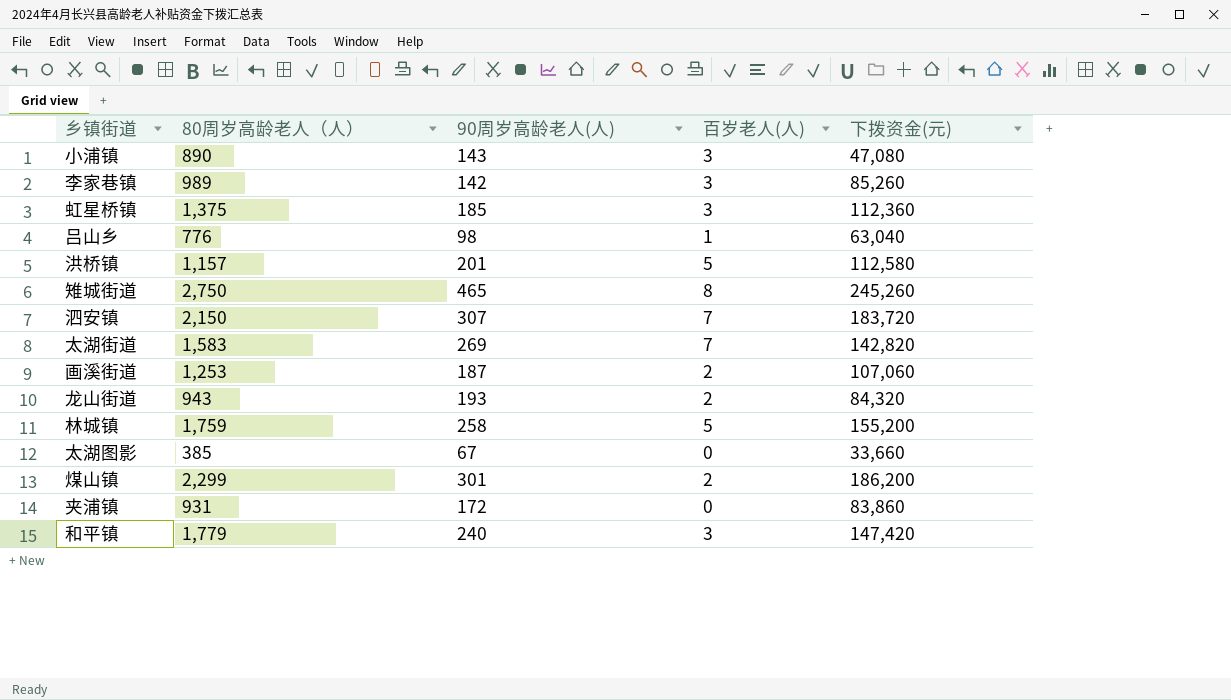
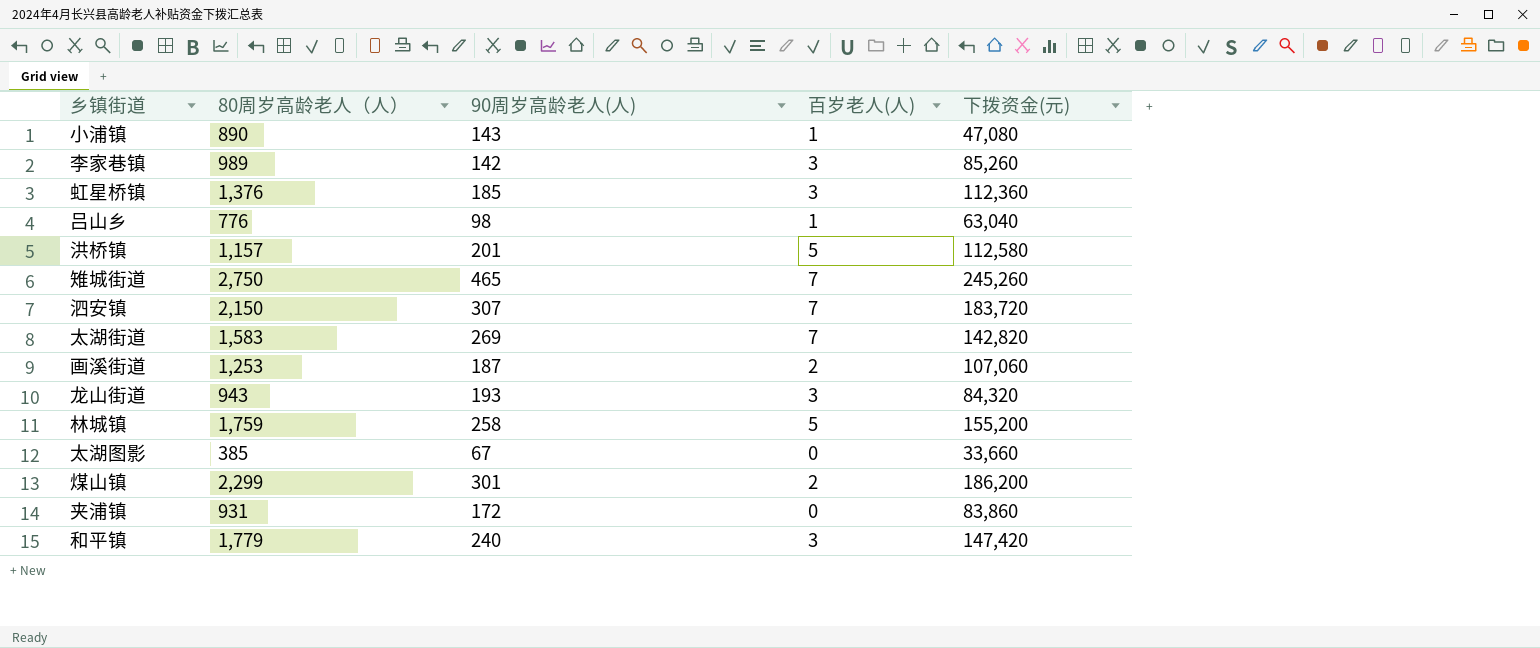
小浦镇 | 百岁老人(人): 3 -> 1
虹星桥镇 | 80周岁高龄老人（人）: 1,375 -> 1,376
雉城街道 | 百岁老人(人): 8 -> 7
龙山街道 | 百岁老人(人): 2 -> 3

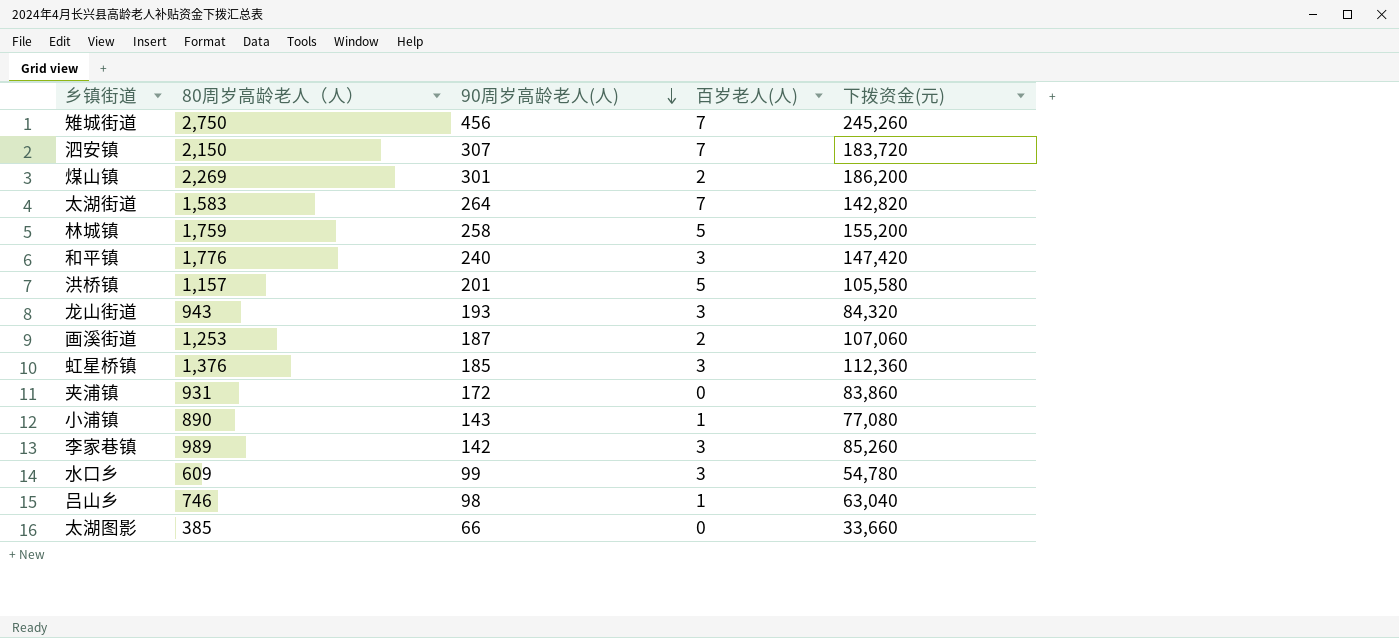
row order: none -> 90周岁高龄老人(人) descending
雉城街道 | 90周岁高龄老人(人): 465 -> 456
煤山镇 | 80周岁高龄老人（人）: 2,299 -> 2,269
太湖街道 | 90周岁高龄老人(人): 269 -> 264
和平镇 | 80周岁高龄老人（人）: 1,779 -> 1,776
洪桥镇 | 下拨资金(元): 112,580 -> 105,580
小浦镇 | 下拨资金(元): 47,080 -> 77,080
row 水口乡: none -> 609 | 99 | 3 | 54,780
吕山乡 | 80周岁高龄老人（人）: 776 -> 746
太湖图影 | 90周岁高龄老人(人): 67 -> 66

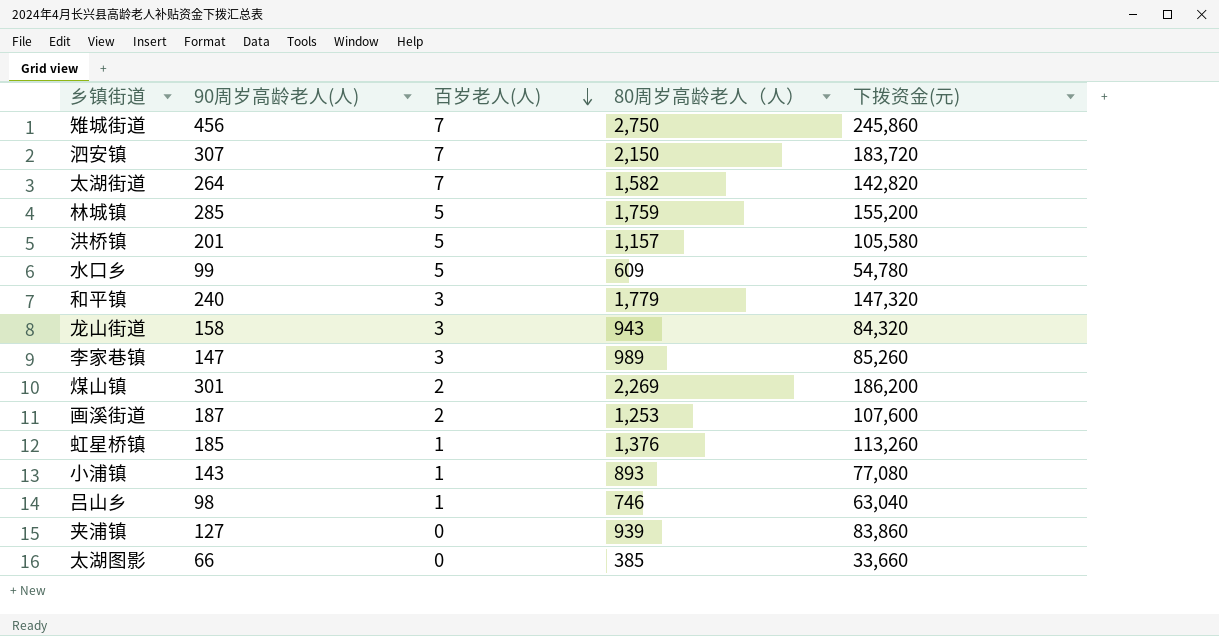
row order: 90周岁高龄老人(人) descending -> 百岁老人(人) descending
column 80周岁高龄老人（人） | position: 2 -> 4
雉城街道 | 下拨资金(元): 245,260 -> 245,860
太湖街道 | 80周岁高龄老人（人）: 1,583 -> 1,582
林城镇 | 90周岁高龄老人(人): 258 -> 285
水口乡 | 百岁老人(人): 3 -> 5
和平镇 | 80周岁高龄老人（人）: 1,776 -> 1,779
和平镇 | 下拨资金(元): 147,420 -> 147,320
龙山街道 | 90周岁高龄老人(人): 193 -> 158
李家巷镇 | 90周岁高龄老人(人): 142 -> 147
画溪街道 | 下拨资金(元): 107,060 -> 107,600
虹星桥镇 | 百岁老人(人): 3 -> 1
虹星桥镇 | 下拨资金(元): 112,360 -> 113,260
小浦镇 | 80周岁高龄老人（人）: 890 -> 893
夹浦镇 | 90周岁高龄老人(人): 172 -> 127
夹浦镇 | 80周岁高龄老人（人）: 931 -> 939

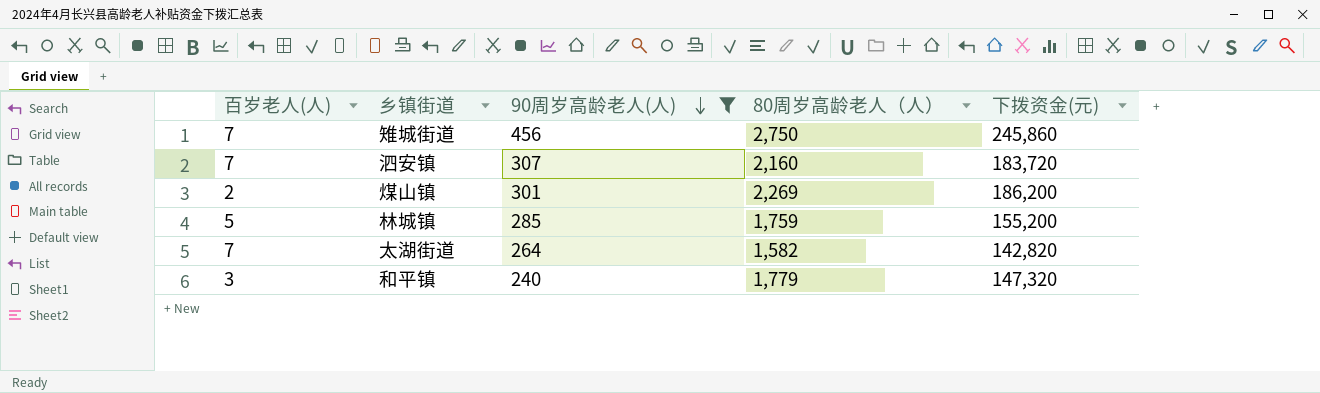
filter: none -> 90周岁高龄老人(人) >= 240
row order: 百岁老人(人) descending -> 90周岁高龄老人(人) descending
column 百岁老人(人) | position: 3 -> 1
泗安镇 | 80周岁高龄老人（人）: 2,150 -> 2,160

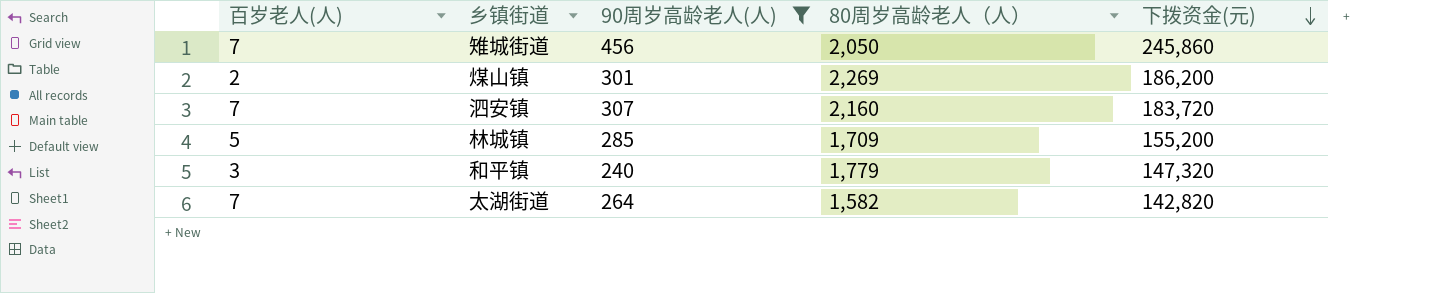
row order: 90周岁高龄老人(人) descending -> 下拨资金(元) descending
雉城街道 | 80周岁高龄老人（人）: 2,750 -> 2,050
林城镇 | 80周岁高龄老人（人）: 1,759 -> 1,709

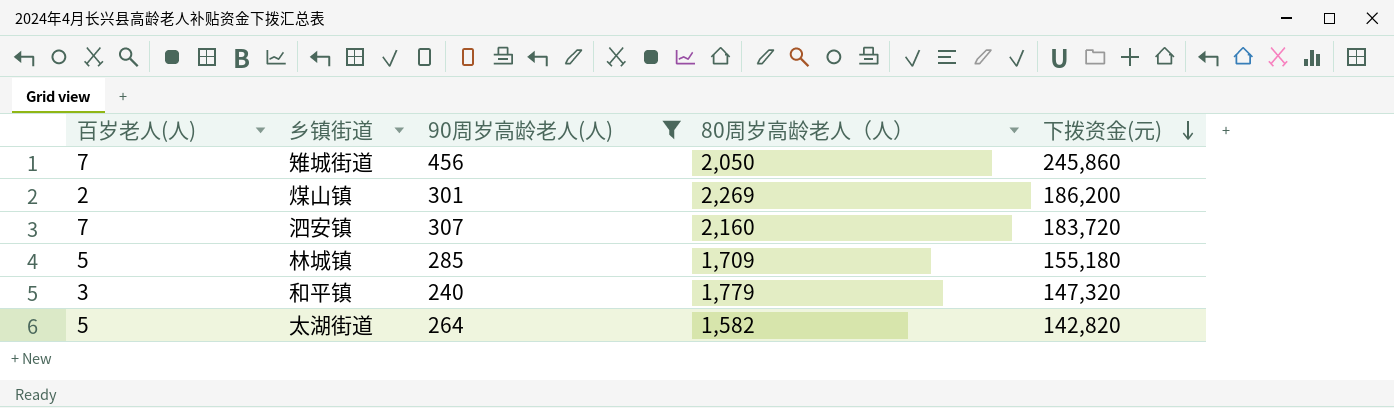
林城镇 | 下拨资金(元): 155,200 -> 155,180
太湖街道 | 百岁老人(人): 7 -> 5

